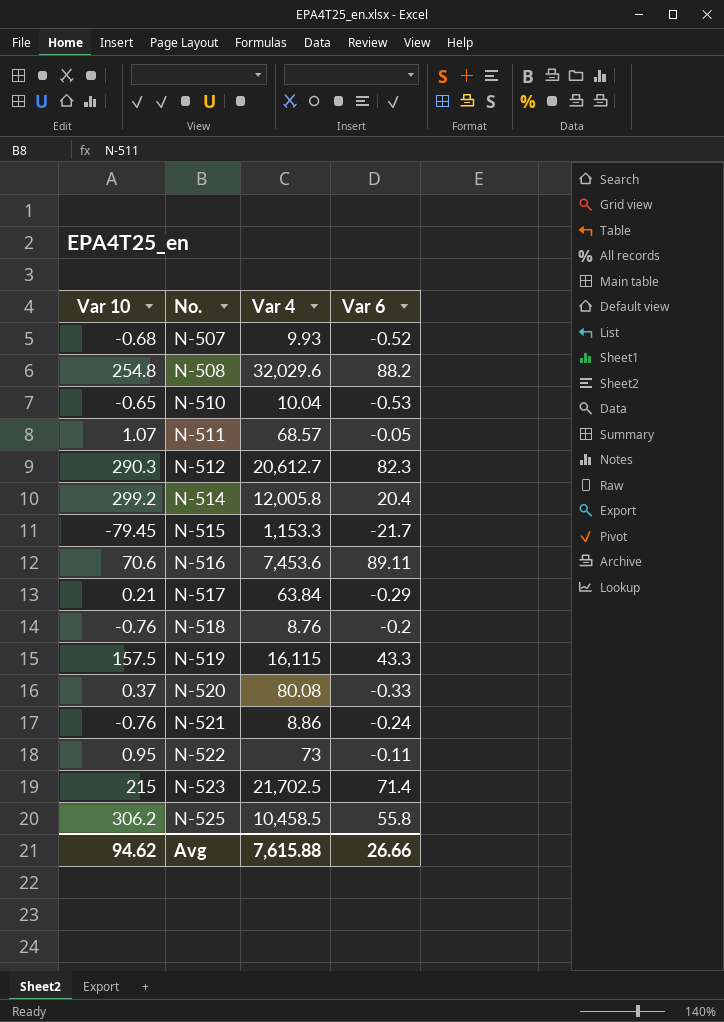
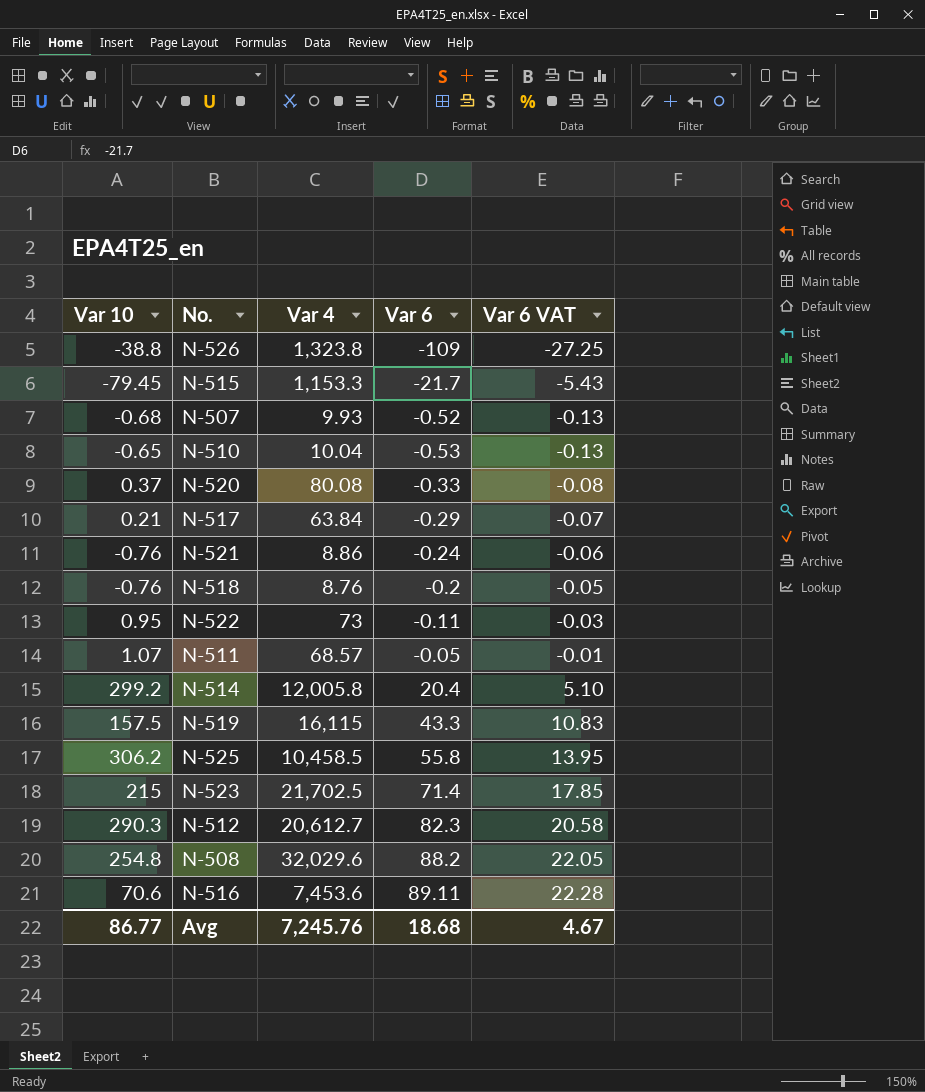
row order: No. ascending -> Var 6 VAT ascending
column Var 6 VAT | formula: none -> [Var 6] * 0.25
row N-526: none -> -38.8 | 1,323.8 | -109 | -27.25
Avg | Var 10: 94.62 -> 86.77
Avg | Var 4: 7,615.88 -> 7,245.76
Avg | Var 6: 26.66 -> 18.68

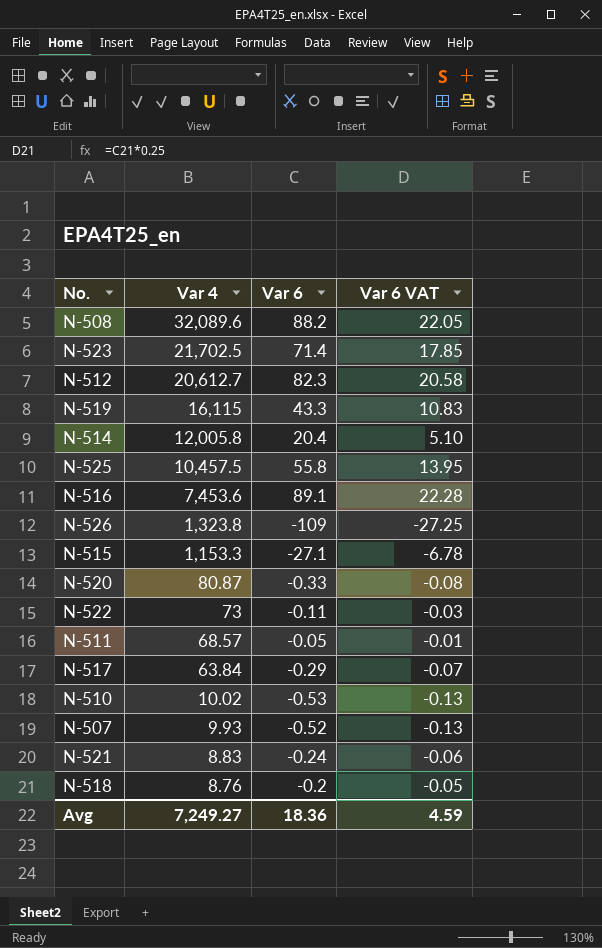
row order: Var 6 VAT ascending -> Var 4 descending
column Var 10 | position: 1 -> none
N-508 | Var 4: 32,029.6 -> 32,089.6
N-525 | Var 4: 10,458.5 -> 10,457.5
N-516 | Var 6: 89.11 -> 89.1
N-515 | Var 6: -21.7 -> -27.1
N-515 | Var 6 VAT: -5.43 -> -6.78
N-520 | Var 4: 80.08 -> 80.87
N-510 | Var 4: 10.04 -> 10.02
N-521 | Var 4: 8.86 -> 8.83
Avg | Var 4: 7,245.76 -> 7,249.27
Avg | Var 6: 18.68 -> 18.36
Avg | Var 6 VAT: 4.67 -> 4.59

